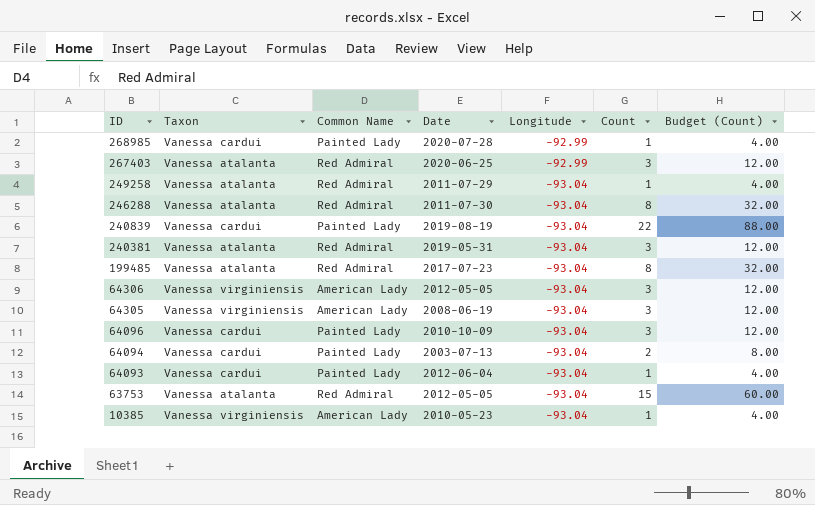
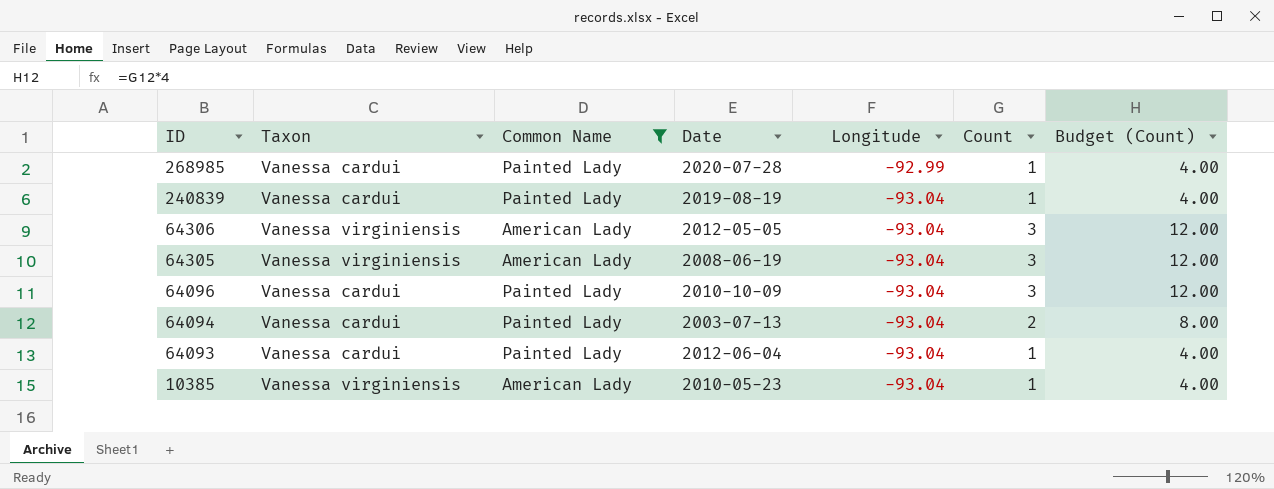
filter: none -> Common Name != Red Admiral
240839 | Count: 22 -> 1
240839 | Budget (Count): 88.00 -> 4.00

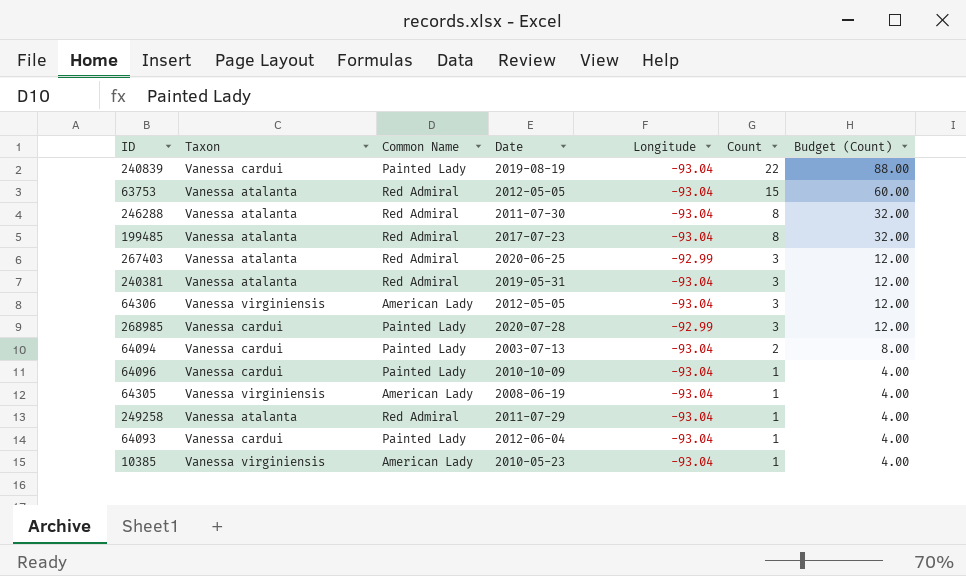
filter: Common Name != Red Admiral -> none
row order: ID descending -> Count descending
240839 | Count: 1 -> 22
240839 | Budget (Count): 4.00 -> 88.00
268985 | Count: 1 -> 3
268985 | Budget (Count): 4.00 -> 12.00
64096 | Count: 3 -> 1
64096 | Budget (Count): 12.00 -> 4.00
64305 | Count: 3 -> 1
64305 | Budget (Count): 12.00 -> 4.00

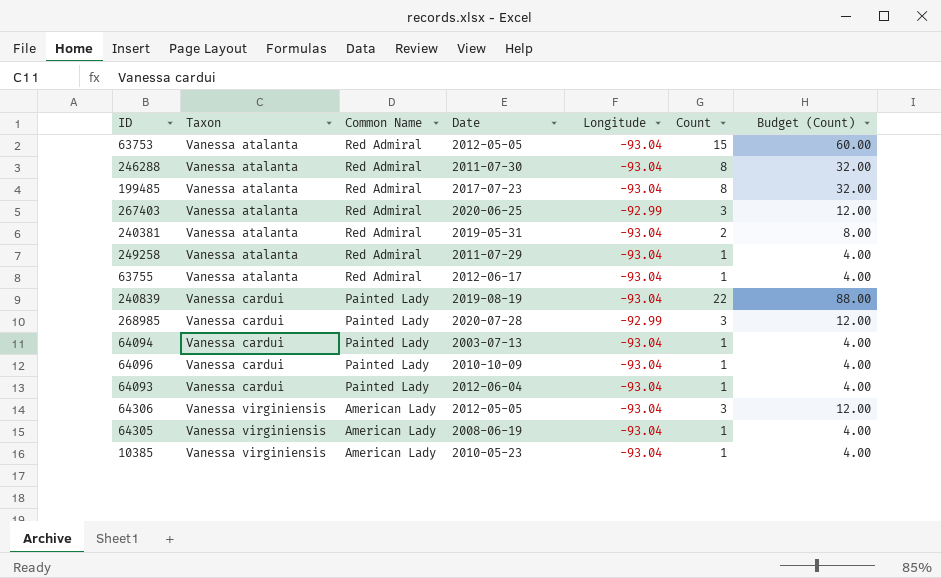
row order: Count descending -> Taxon ascending
240381 | Count: 3 -> 2
240381 | Budget (Count): 12.00 -> 8.00
row 63755: none -> Vanessa atalanta | Red Admiral | 2012-06-17 | -93.04 | 1 | 4.00
64094 | Count: 2 -> 1
64094 | Budget (Count): 8.00 -> 4.00

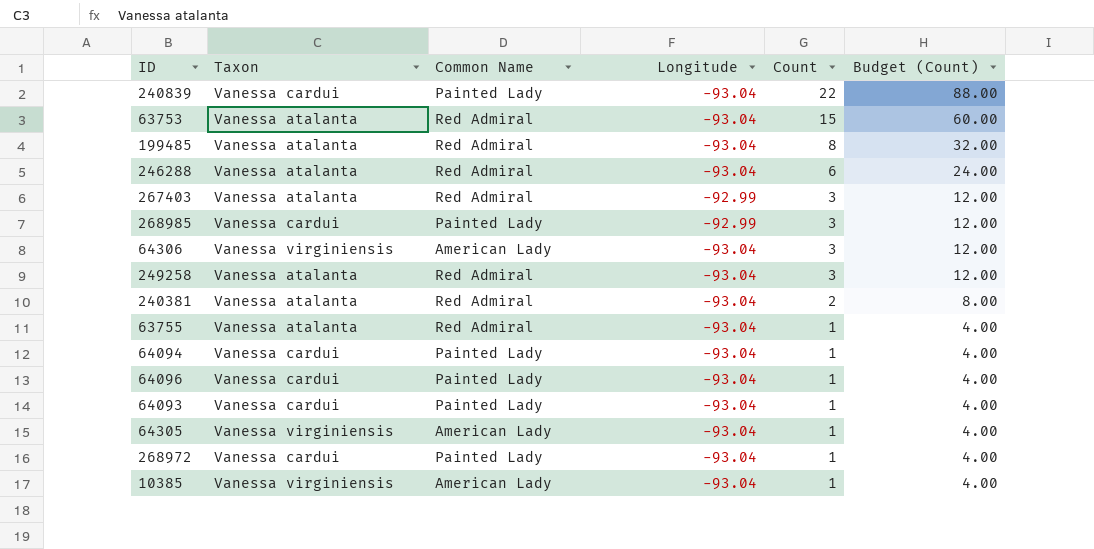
row order: Taxon ascending -> Count descending
column Date | position: 4 -> none
246288 | Count: 8 -> 6
246288 | Budget (Count): 32.00 -> 24.00
249258 | Count: 1 -> 3
249258 | Budget (Count): 4.00 -> 12.00
row 268972: none -> Vanessa cardui | Painted Lady | -93.04 | 1 | 4.00

